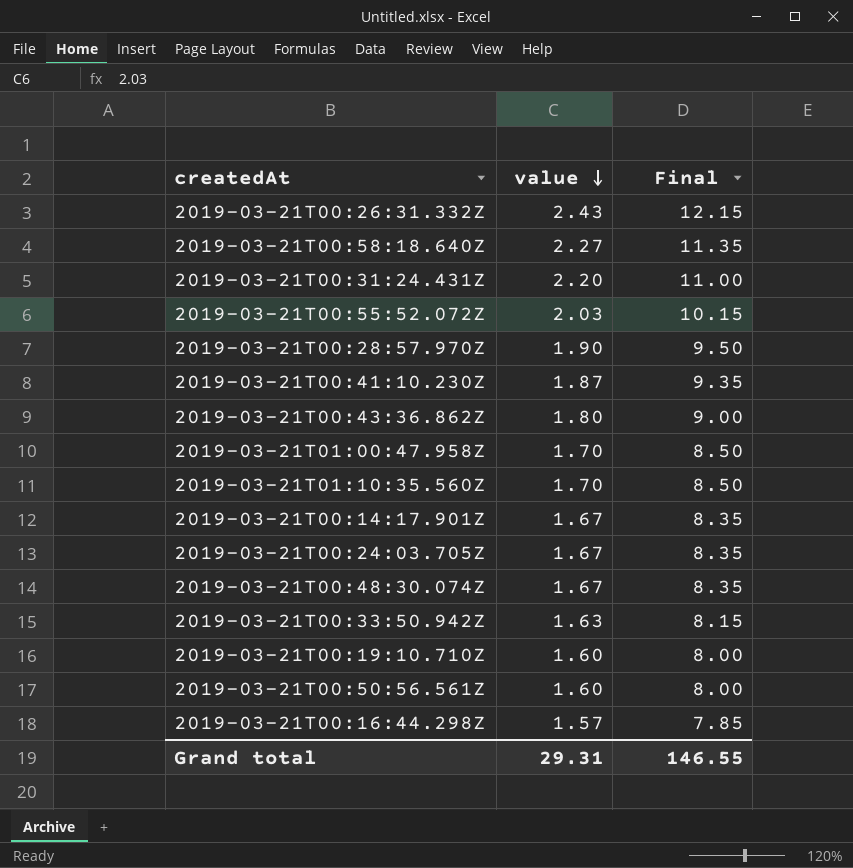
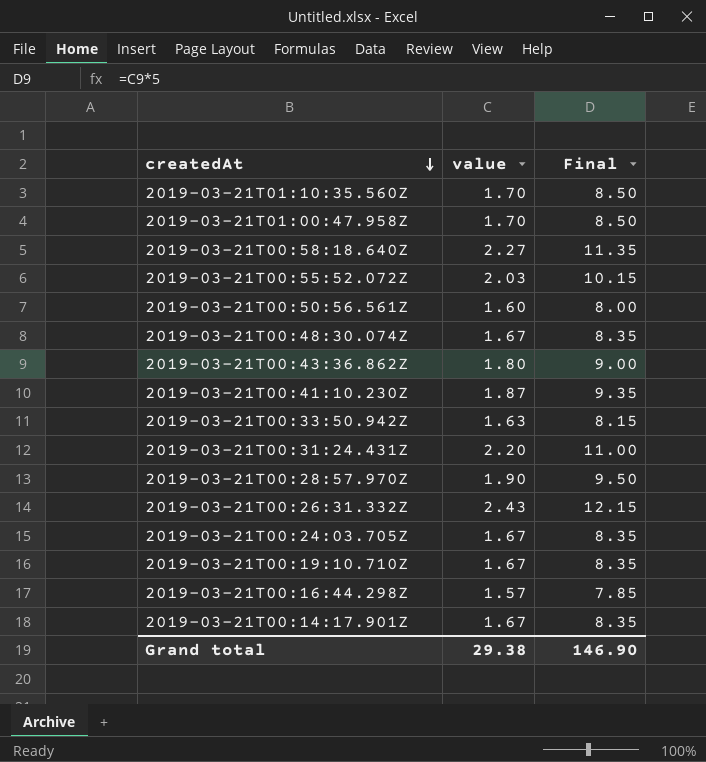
row order: value descending -> createdAt descending
2019-03-21T00:19:10.710Z | value: 1.60 -> 1.67
2019-03-21T00:19:10.710Z | Final: 8.00 -> 8.35
Grand total | value: 29.31 -> 29.38
Grand total | Final: 146.55 -> 146.90

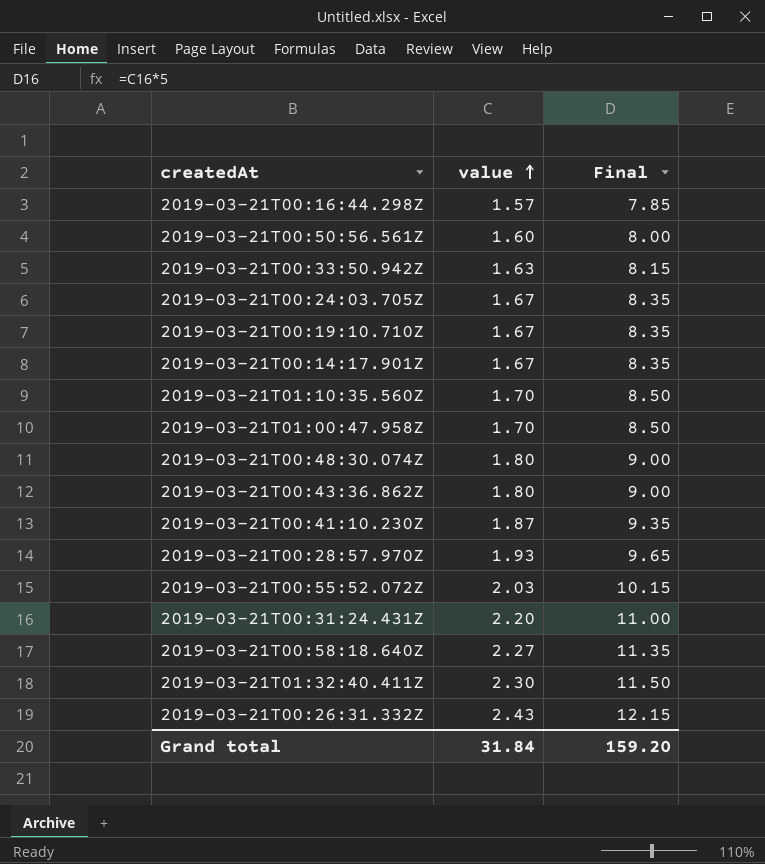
row order: createdAt descending -> value ascending
2019-03-21T00:48:30.074Z | value: 1.67 -> 1.80
2019-03-21T00:48:30.074Z | Final: 8.35 -> 9.00
2019-03-21T00:28:57.970Z | value: 1.90 -> 1.93
2019-03-21T00:28:57.970Z | Final: 9.50 -> 9.65
row 2019-03-21T01:32:40.411Z: none -> 2.30 | 11.50
Grand total | value: 29.38 -> 31.84
Grand total | Final: 146.90 -> 159.20

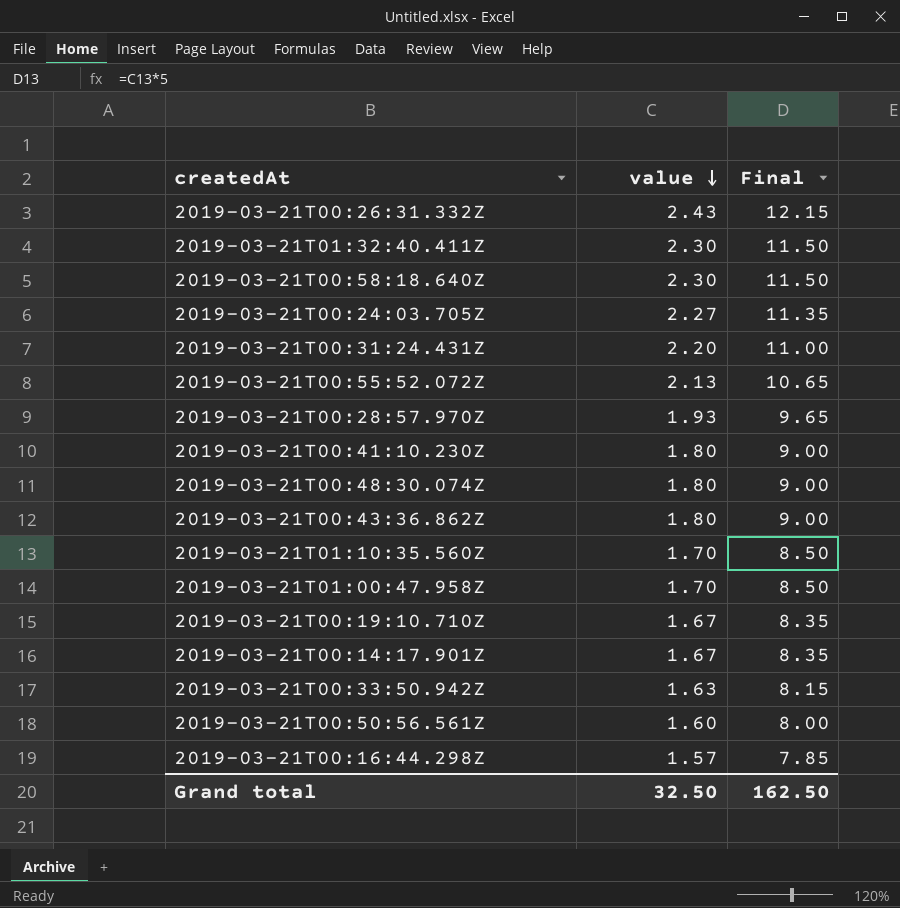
row order: value ascending -> value descending
2019-03-21T00:58:18.640Z | value: 2.27 -> 2.30
2019-03-21T00:58:18.640Z | Final: 11.35 -> 11.50
2019-03-21T00:24:03.705Z | value: 1.67 -> 2.27
2019-03-21T00:24:03.705Z | Final: 8.35 -> 11.35
2019-03-21T00:55:52.072Z | value: 2.03 -> 2.13
2019-03-21T00:55:52.072Z | Final: 10.15 -> 10.65
2019-03-21T00:41:10.230Z | value: 1.87 -> 1.80
2019-03-21T00:41:10.230Z | Final: 9.35 -> 9.00
Grand total | value: 31.84 -> 32.50
Grand total | Final: 159.20 -> 162.50

